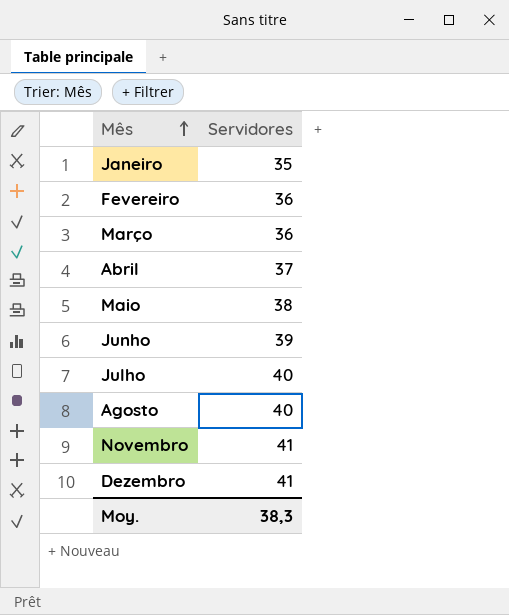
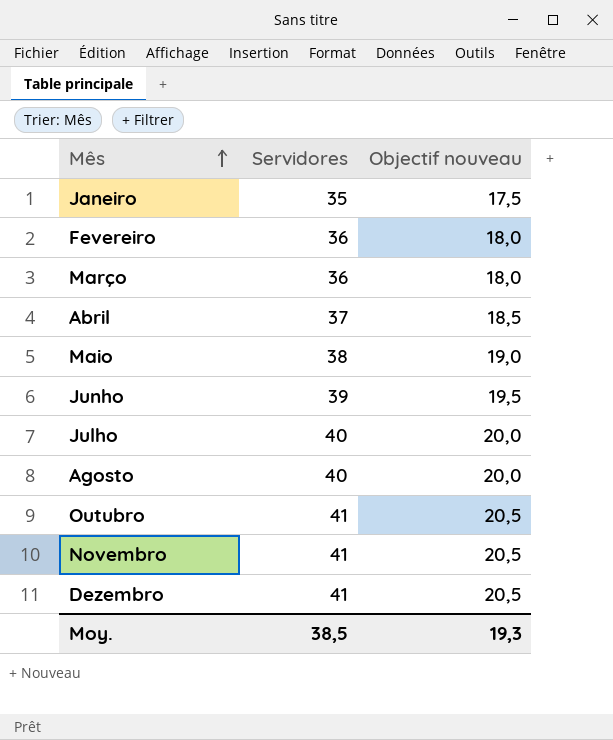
column Objectif nouveau | formula: none -> [Servidores] * 0,5
row Outubro: none -> 41 | 20,5
Moy. | Servidores: 38,3 -> 38,5

